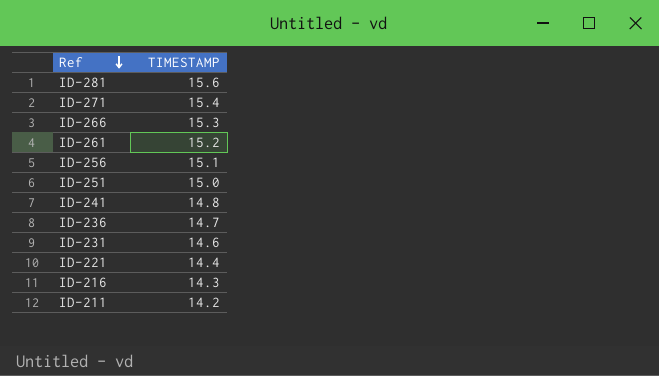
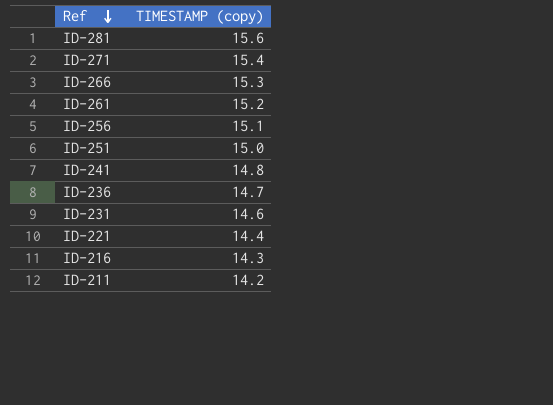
column name: TIMESTAMP -> TIMESTAMP (copy)

